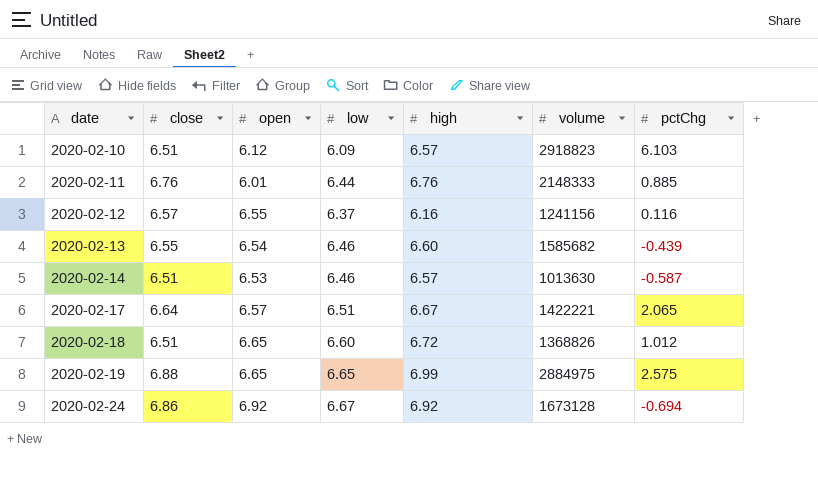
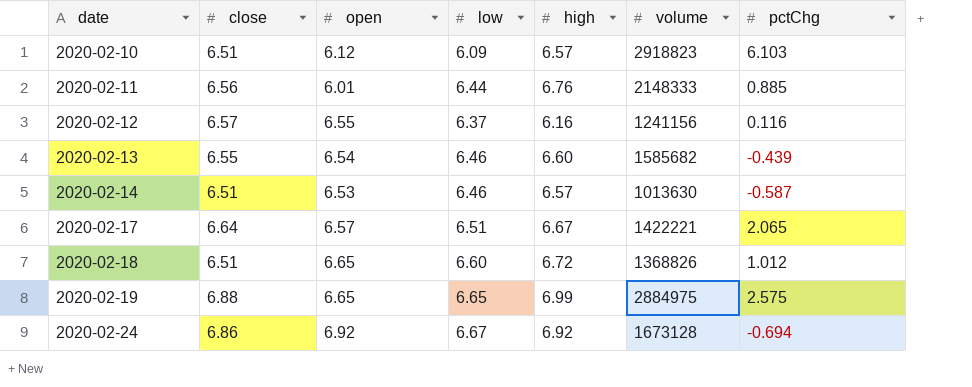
2020-02-11 | close: 6.76 -> 6.56

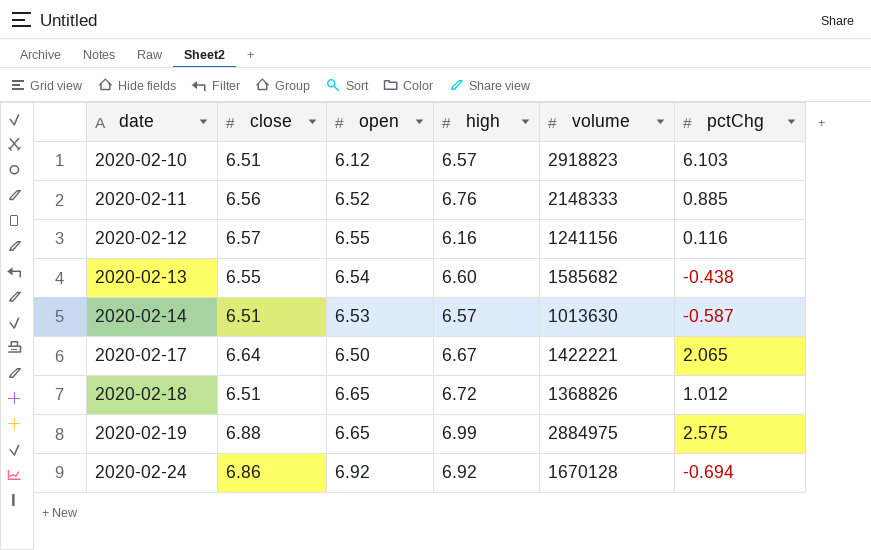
column low | position: 4 -> none
2020-02-11 | open: 6.01 -> 6.52
2020-02-13 | pctChg: -0.439 -> -0.438
2020-02-17 | open: 6.57 -> 6.50
2020-02-24 | volume: 1673128 -> 1670128

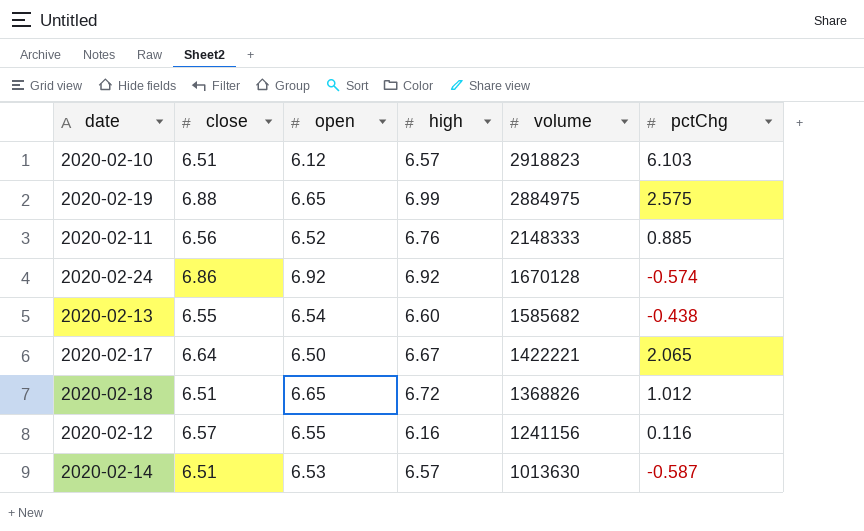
row order: date ascending -> volume descending
2020-02-24 | pctChg: -0.694 -> -0.574

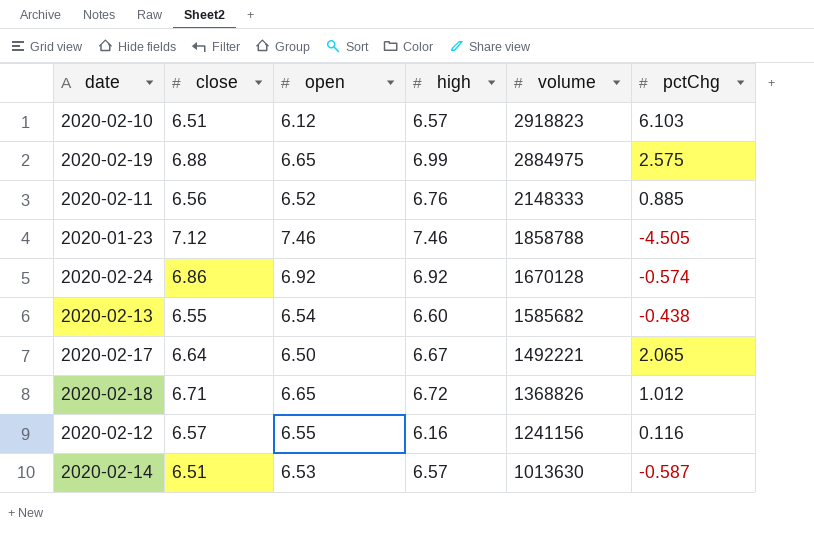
row 2020-01-23: none -> 7.12 | 7.46 | 7.46 | 1858788 | -4.505
2020-02-17 | volume: 1422221 -> 1492221
2020-02-18 | close: 6.51 -> 6.71

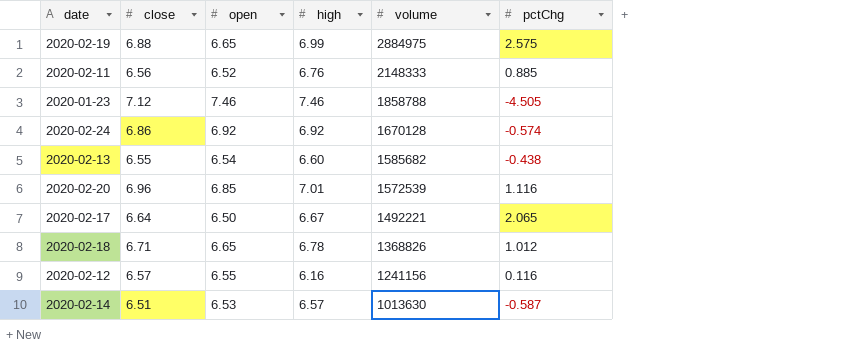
row 2020-02-10: 6.51 | 6.12 | 6.57 | 2918823 | 6.103 -> none
row 2020-02-20: none -> 6.96 | 6.85 | 7.01 | 1572539 | 1.116
2020-02-18 | high: 6.72 -> 6.78

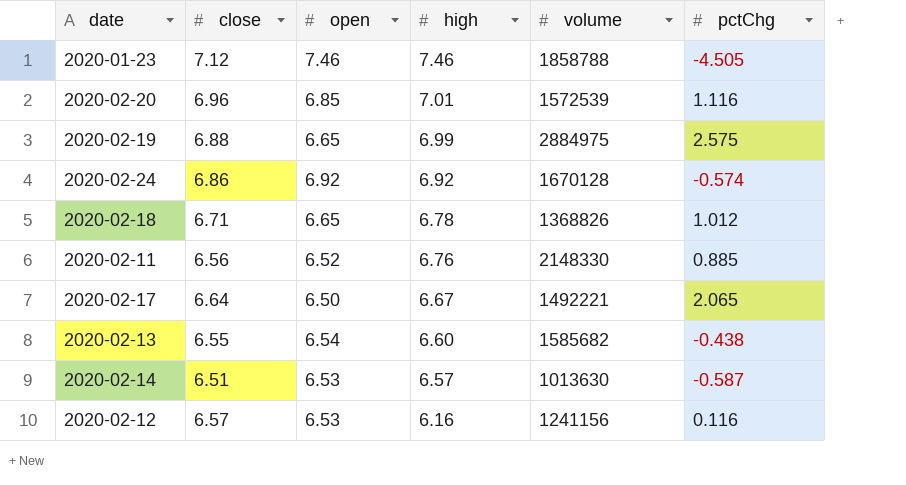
row order: volume descending -> high descending
2020-02-11 | volume: 2148333 -> 2148330
2020-02-12 | open: 6.55 -> 6.53

